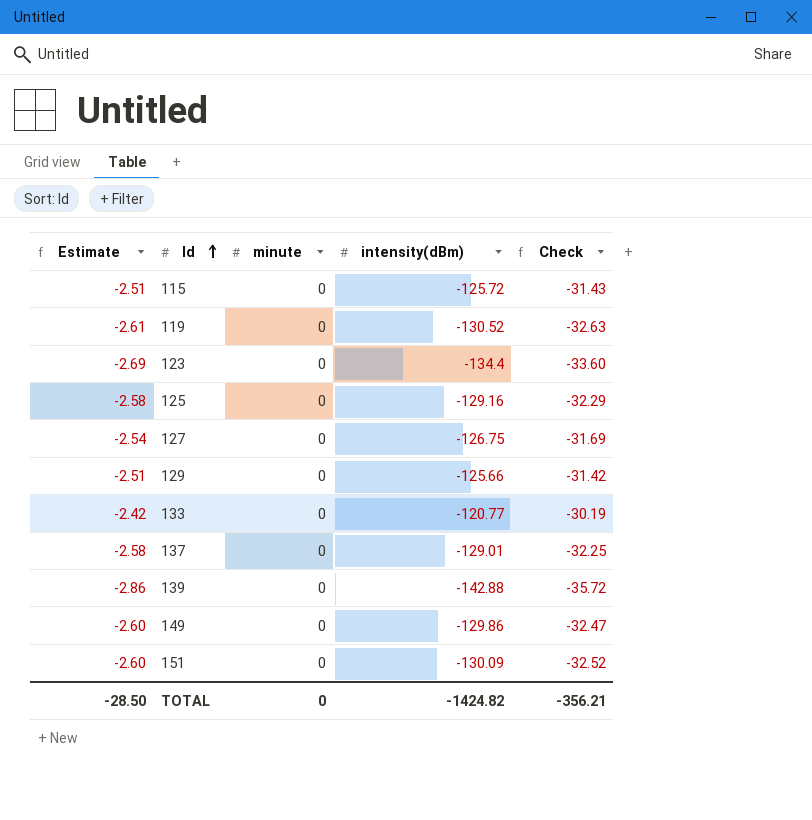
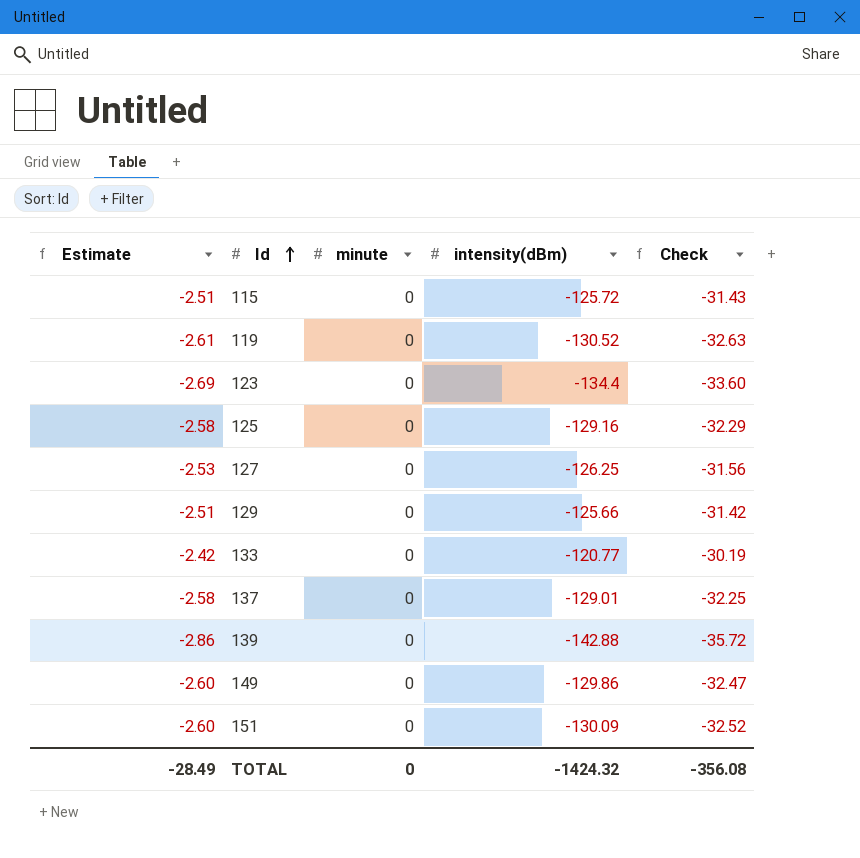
127 | Estimate: -2.54 -> -2.53
127 | intensity(dBm): -126.75 -> -126.25
127 | Check: -31.69 -> -31.56
TOTAL | Estimate: -28.50 -> -28.49
TOTAL | intensity(dBm): -1424.82 -> -1424.32
TOTAL | Check: -356.21 -> -356.08

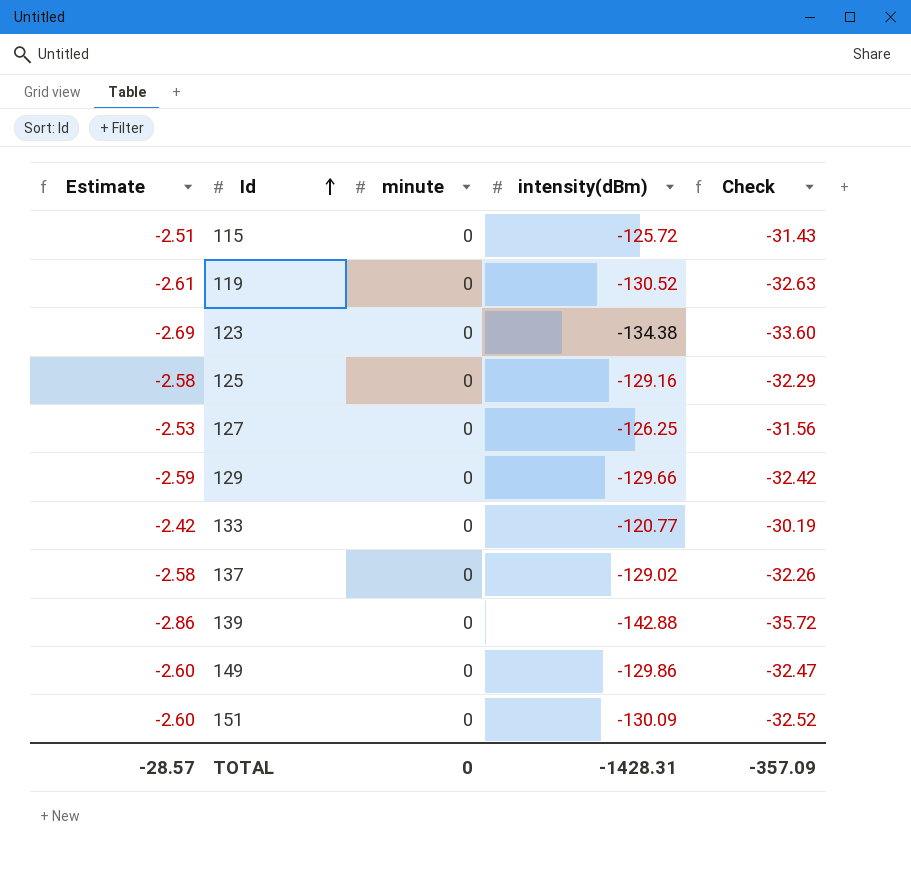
123 | intensity(dBm): -134.4 -> -134.38
129 | Estimate: -2.51 -> -2.59
129 | intensity(dBm): -125.66 -> -129.66
129 | Check: -31.42 -> -32.42
137 | intensity(dBm): -129.01 -> -129.02
137 | Check: -32.25 -> -32.26
TOTAL | Estimate: -28.49 -> -28.57
TOTAL | intensity(dBm): -1424.32 -> -1428.31
TOTAL | Check: -356.08 -> -357.09

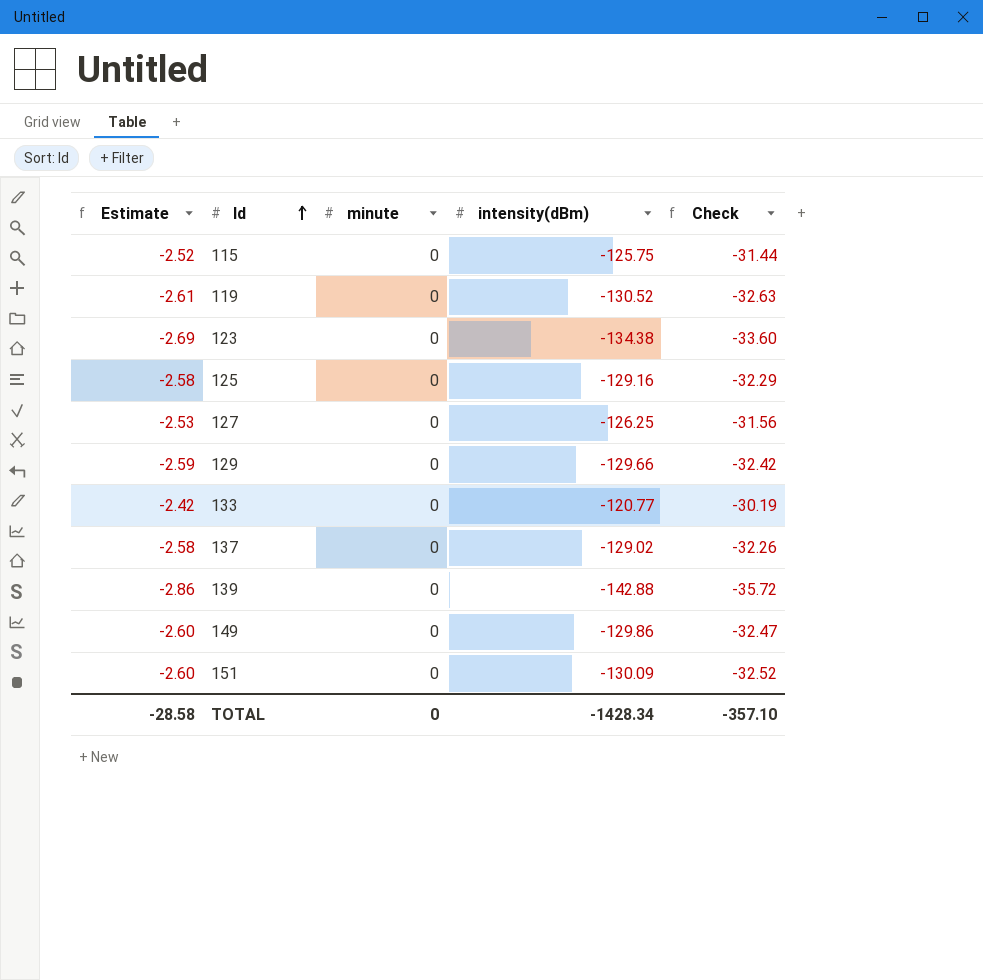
115 | Estimate: -2.51 -> -2.52
115 | intensity(dBm): -125.72 -> -125.75
115 | Check: -31.43 -> -31.44
TOTAL | Estimate: -28.57 -> -28.58
TOTAL | intensity(dBm): -1428.31 -> -1428.34
TOTAL | Check: -357.09 -> -357.10

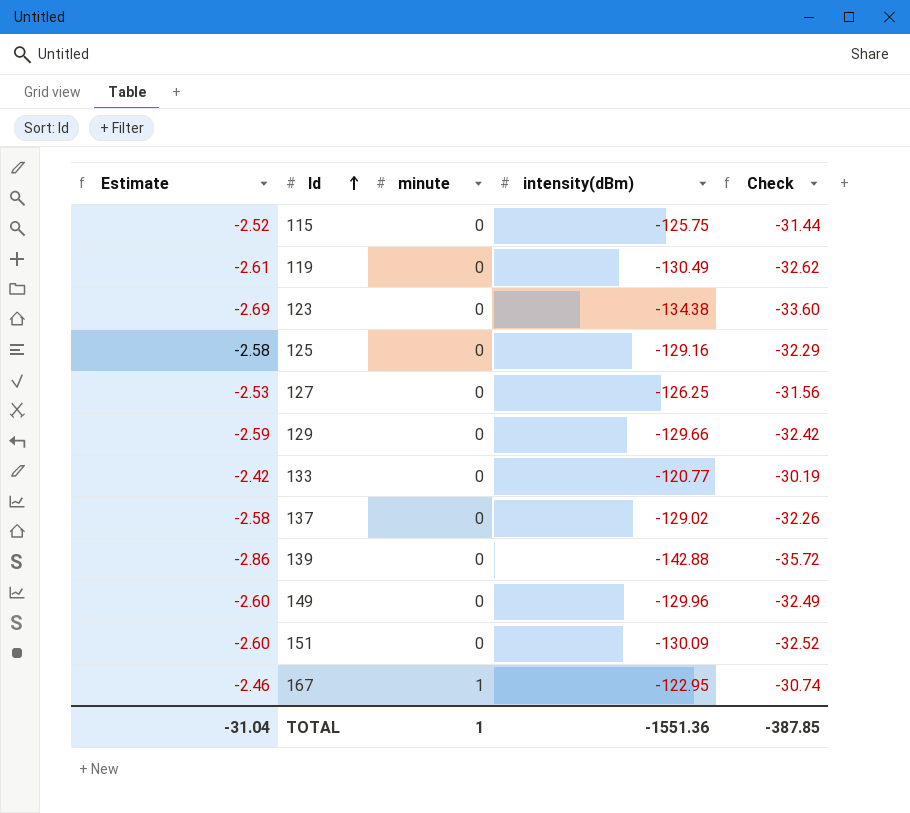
119 | intensity(dBm): -130.52 -> -130.49
119 | Check: -32.63 -> -32.62
149 | intensity(dBm): -129.86 -> -129.96
149 | Check: -32.47 -> -32.49
row 167: none -> -2.46 | 1 | -122.95 | -30.74
TOTAL | Estimate: -28.58 -> -31.04
TOTAL | minute: 0 -> 1
TOTAL | intensity(dBm): -1428.34 -> -1551.36
TOTAL | Check: -357.10 -> -387.85

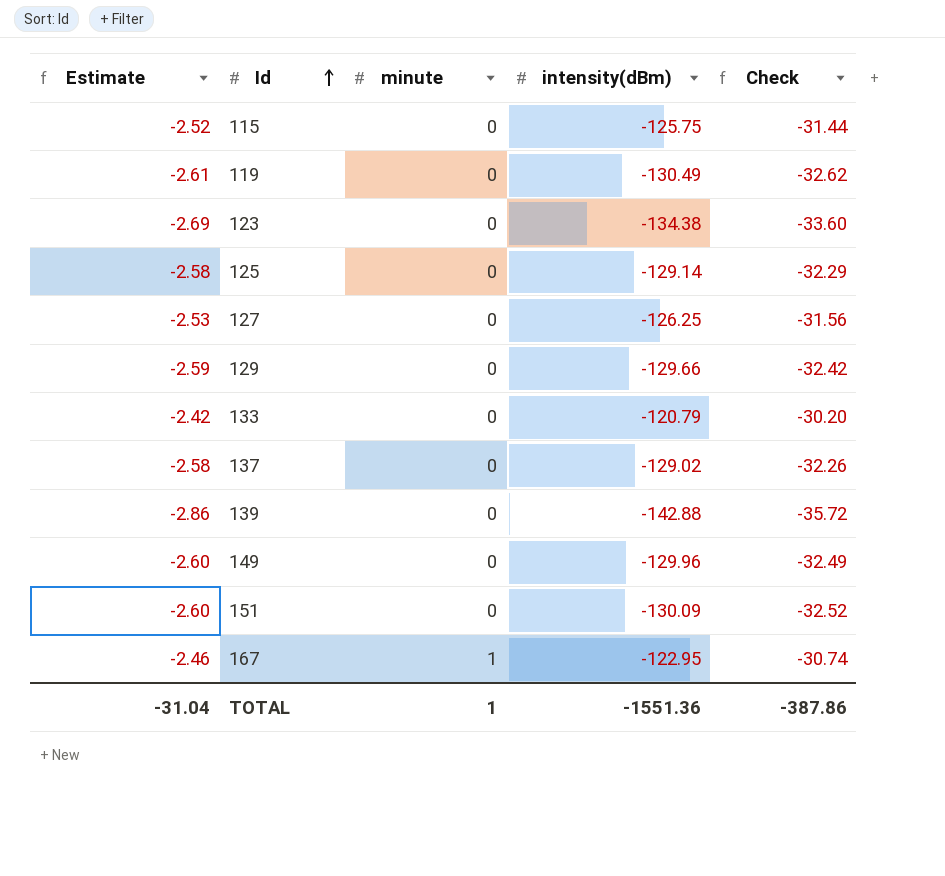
125 | intensity(dBm): -129.16 -> -129.14
133 | intensity(dBm): -120.77 -> -120.79
133 | Check: -30.19 -> -30.20
TOTAL | Check: -387.85 -> -387.86

